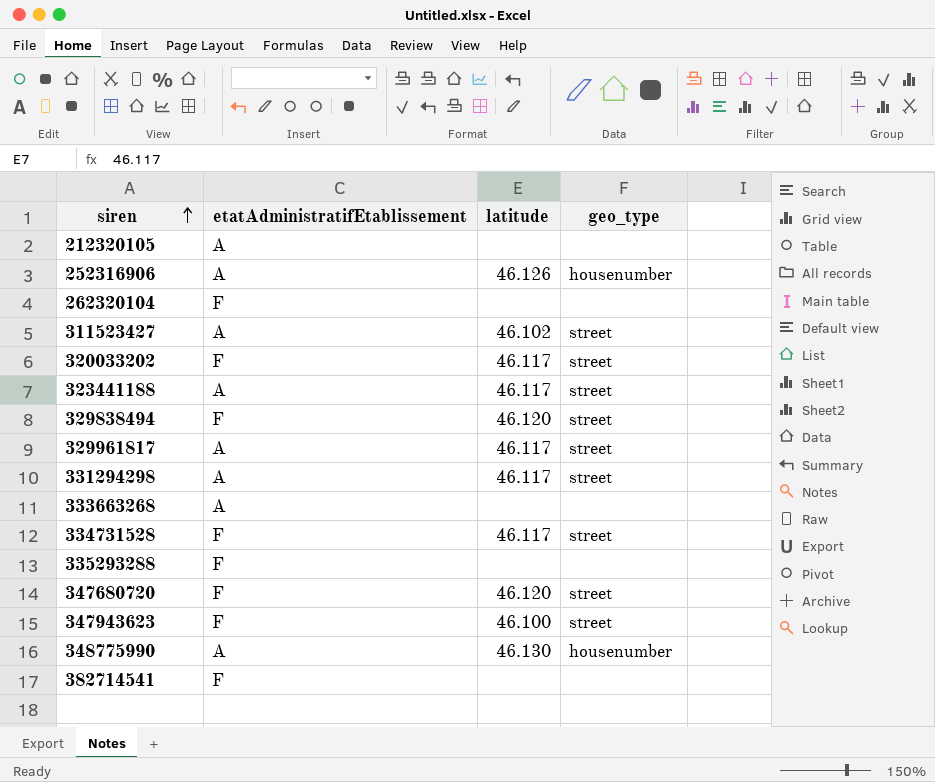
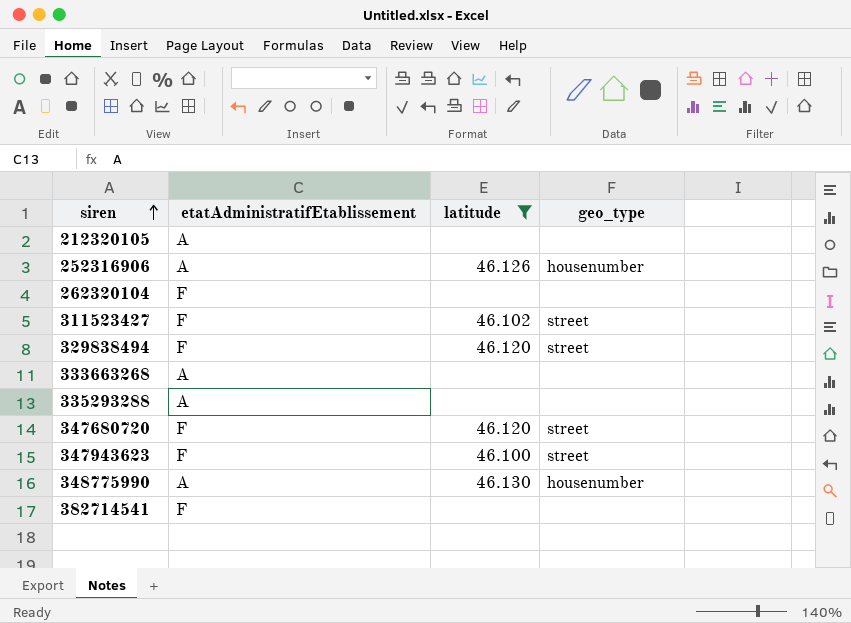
filter: none -> latitude != 46.117
311523427 | etatAdministratifEtablissement: A -> F
335293288 | etatAdministratifEtablissement: F -> A

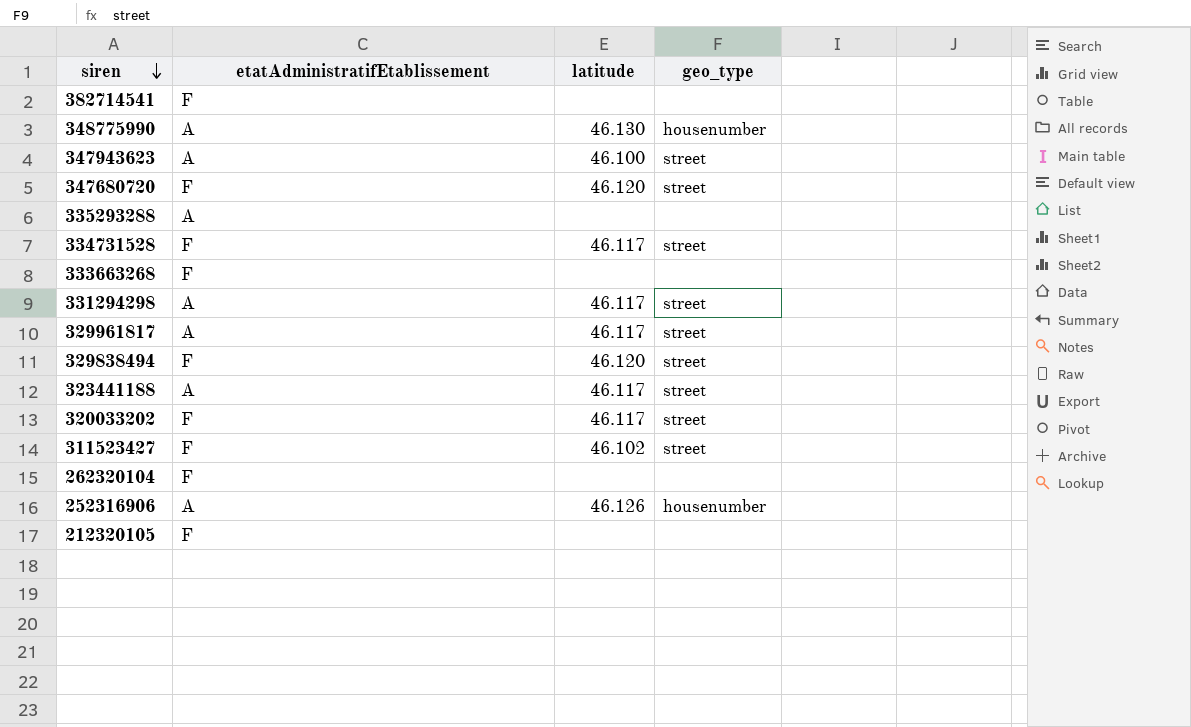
filter: latitude != 46.117 -> none
row order: siren ascending -> siren descending
347943623 | etatAdministratifEtablissement: F -> A
333663268 | etatAdministratifEtablissement: A -> F
212320105 | etatAdministratifEtablissement: A -> F

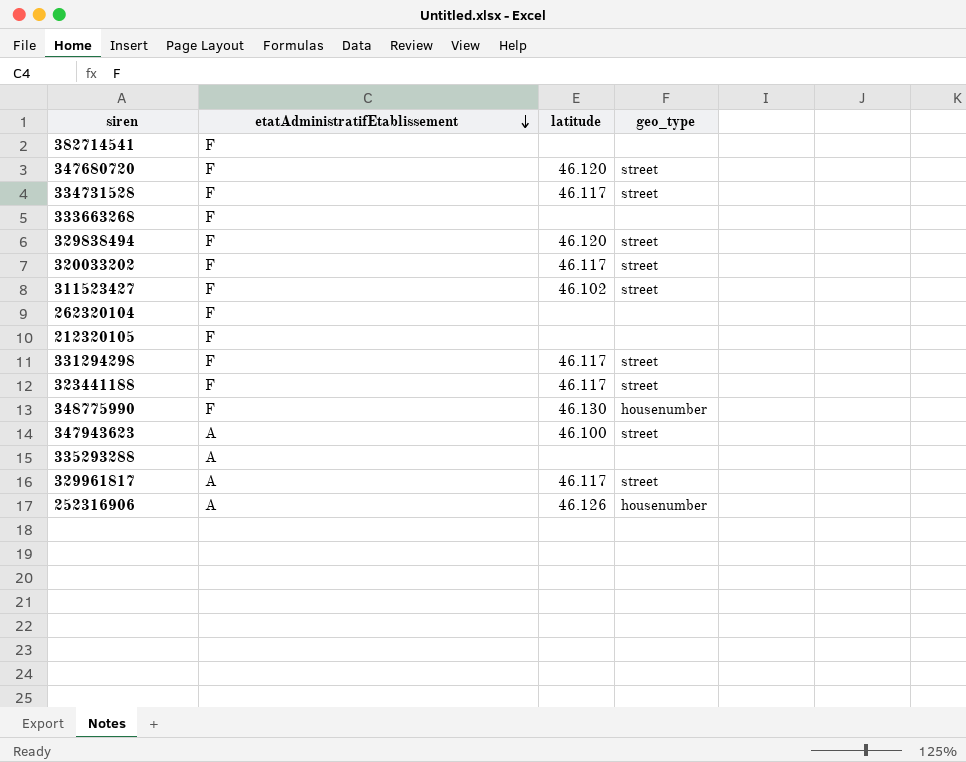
row order: siren descending -> etatAdministratifEtablissement descending
331294298 | etatAdministratifEtablissement: A -> F
323441188 | etatAdministratifEtablissement: A -> F
348775990 | etatAdministratifEtablissement: A -> F

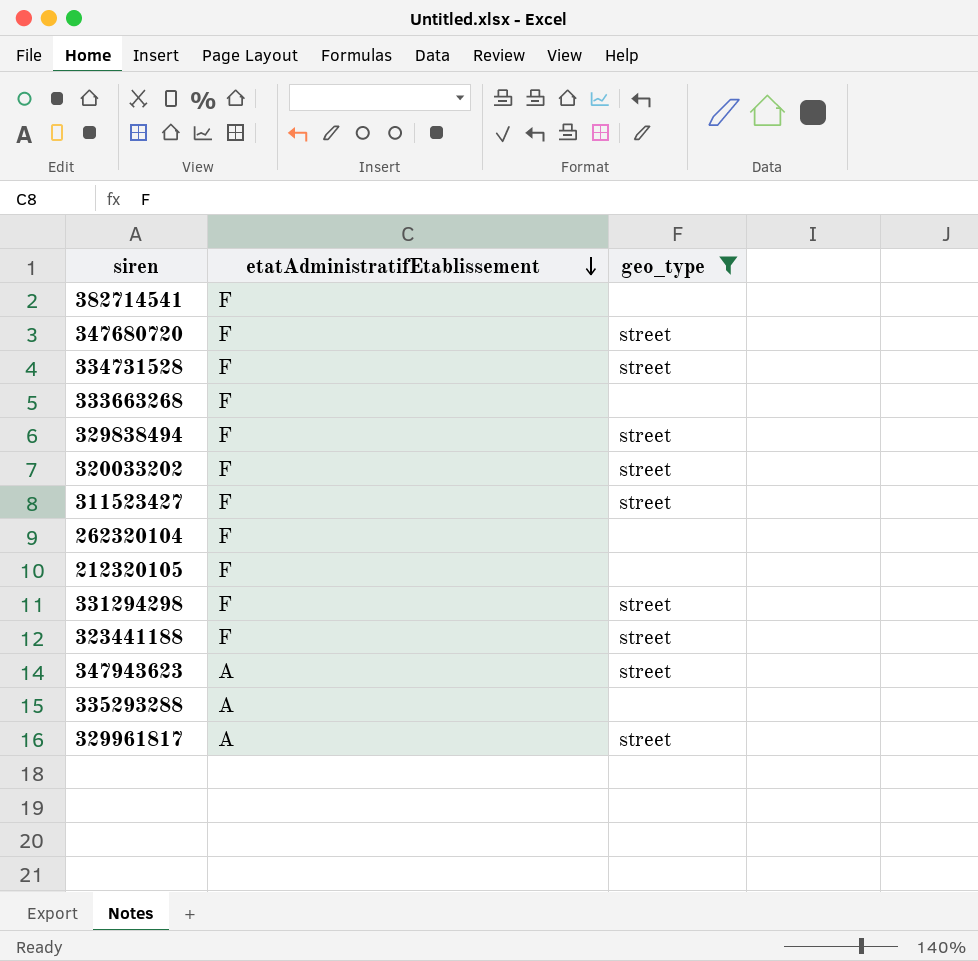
filter: none -> geo_type != housenumber
column latitude | position: 3 -> none

